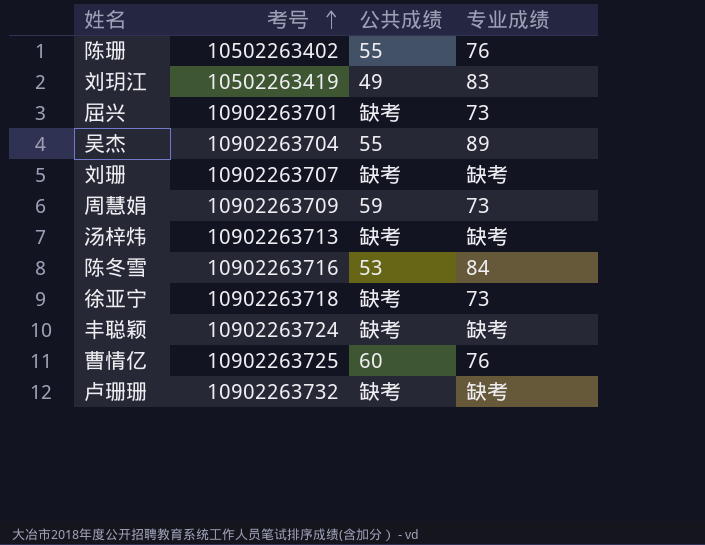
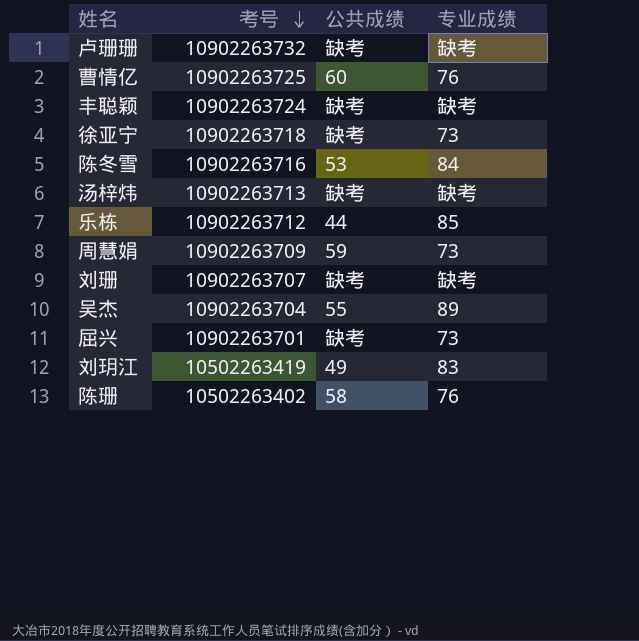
row order: 考号 ascending -> 考号 descending
row 乐栋: none -> 10902263712 | 44 | 85
陈珊 | 公共成绩: 55 -> 58

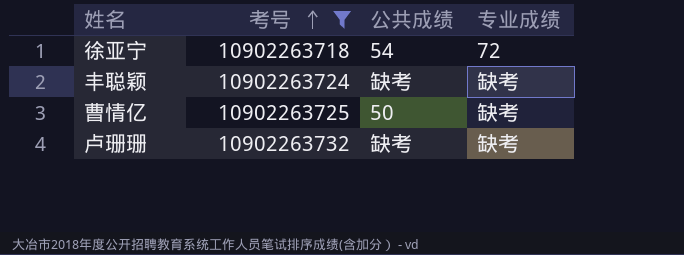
filter: none -> 考号 >= 10902263718
row order: 考号 descending -> 考号 ascending
徐亚宁 | 公共成绩: 缺考 -> 54
徐亚宁 | 专业成绩: 73 -> 72
曹情亿 | 公共成绩: 60 -> 50
曹情亿 | 专业成绩: 76 -> 缺考

